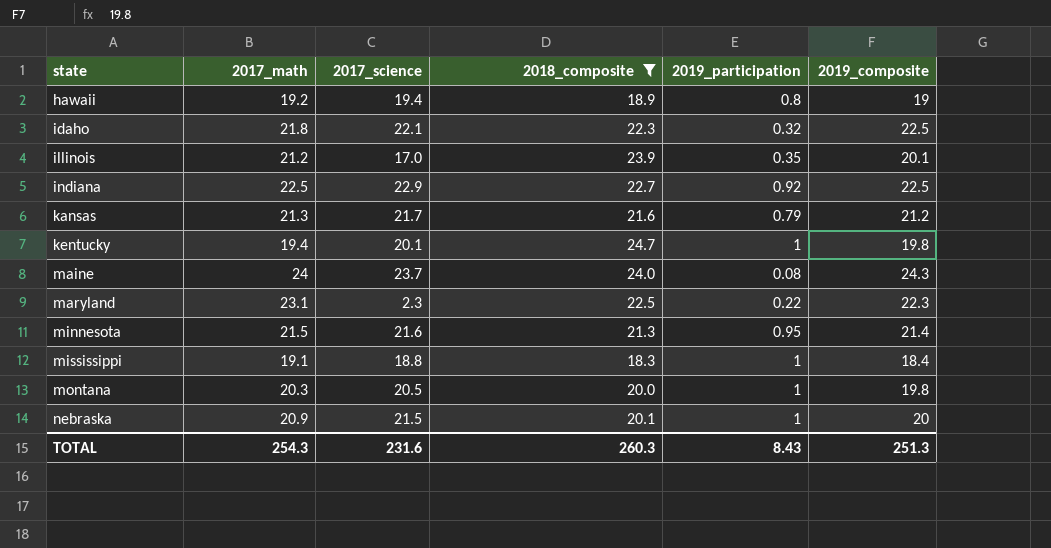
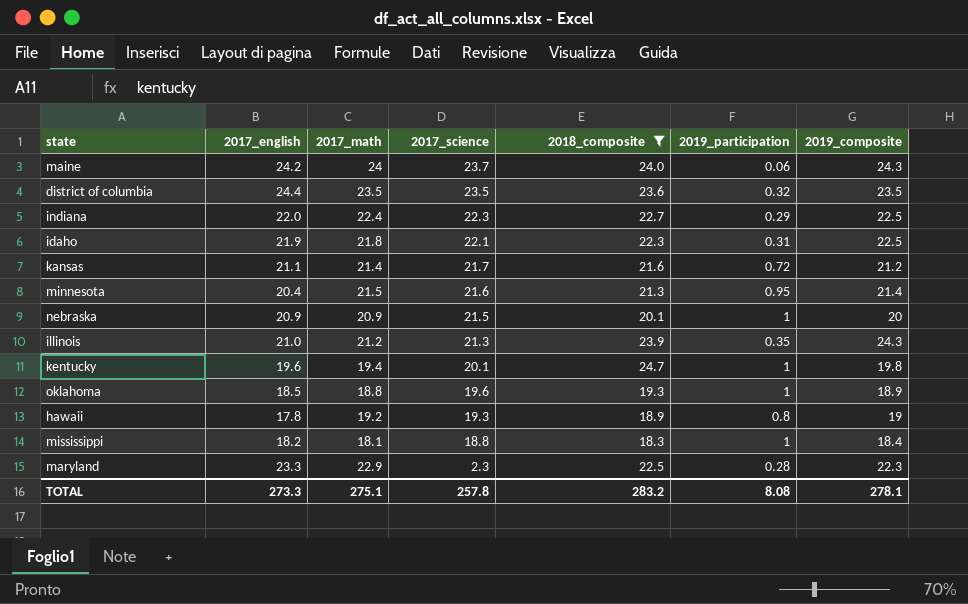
row order: state ascending -> 2017_science descending
column 2017_english | position: none -> 2
row montana: 20.3 | 20.5 | 20.0 | 1 | 19.8 -> none
maine | 2019_participation: 0.08 -> 0.06
row district of columbia: none -> 24.4 | 23.5 | 23.5 | 23.6 | 0.32 | 23.5
indiana | 2017_math: 22.5 -> 22.4
indiana | 2017_science: 22.9 -> 22.3
indiana | 2019_participation: 0.92 -> 0.29
idaho | 2019_participation: 0.32 -> 0.31
kansas | 2017_math: 21.3 -> 21.4
kansas | 2019_participation: 0.79 -> 0.72
illinois | 2017_science: 17.0 -> 21.3
illinois | 2019_composite: 20.1 -> 24.3
row oklahoma: none -> 18.5 | 18.8 | 19.6 | 19.3 | 1 | 18.9
hawaii | 2017_science: 19.4 -> 19.3
mississippi | 2017_math: 19.1 -> 18.1
maryland | 2017_math: 23.1 -> 22.9
maryland | 2019_participation: 0.22 -> 0.28
TOTAL | 2017_math: 254.3 -> 275.1
TOTAL | 2017_science: 231.6 -> 257.8
TOTAL | 2018_composite: 260.3 -> 283.2
TOTAL | 2019_participation: 8.43 -> 8.08
TOTAL | 2019_composite: 251.3 -> 278.1

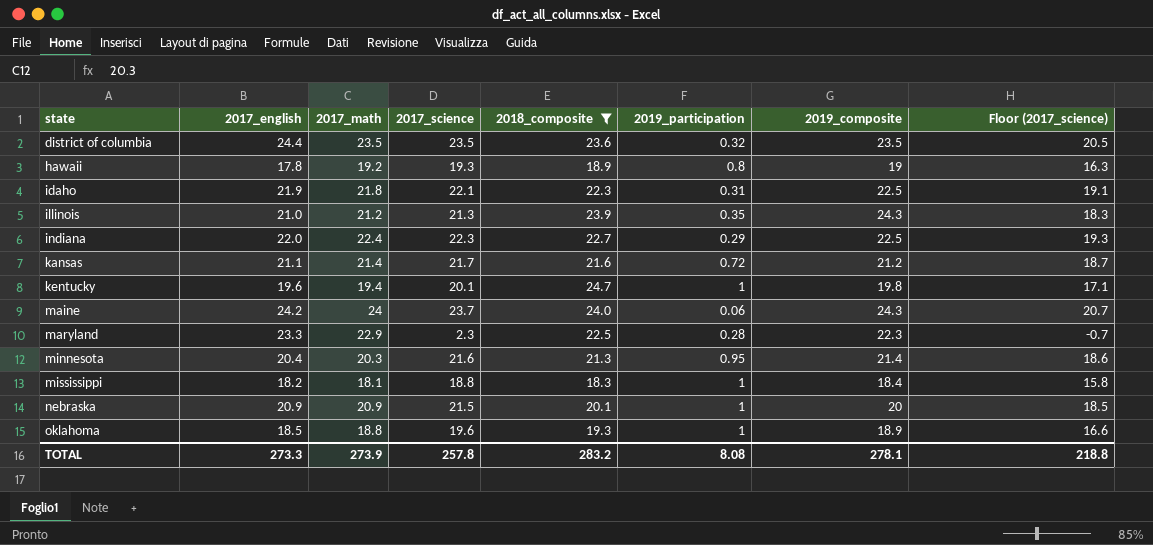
row order: 2017_science descending -> state ascending
column Floor (2017_science) | formula: none -> [2017_science] - 3
minnesota | 2017_math: 21.5 -> 20.3
TOTAL | 2017_math: 275.1 -> 273.9

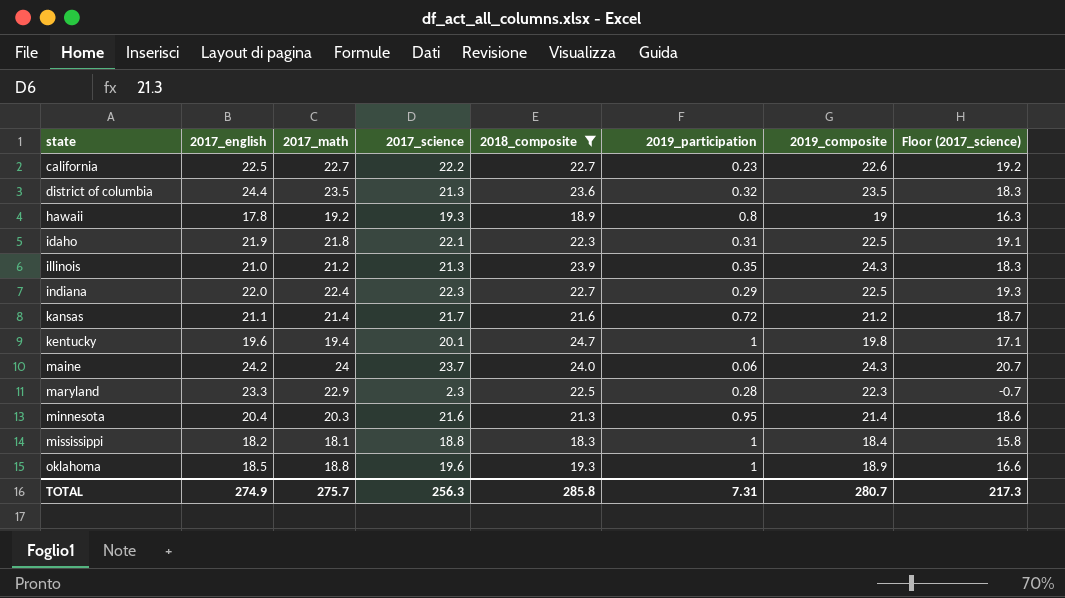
row nebraska: 20.9 | 20.9 | 21.5 | 20.1 | 1 | 20 | 18.5 -> none
row california: none -> 22.5 | 22.7 | 22.2 | 22.7 | 0.23 | 22.6 | 19.2
district of columbia | 2017_science: 23.5 -> 21.3
district of columbia | Floor (2017_science): 20.5 -> 18.3
TOTAL | 2017_english: 273.3 -> 274.9
TOTAL | 2017_math: 273.9 -> 275.7
TOTAL | 2017_science: 257.8 -> 256.3
TOTAL | 2018_composite: 283.2 -> 285.8
TOTAL | 2019_participation: 8.08 -> 7.31
TOTAL | 2019_composite: 278.1 -> 280.7
TOTAL | Floor (2017_science): 218.8 -> 217.3

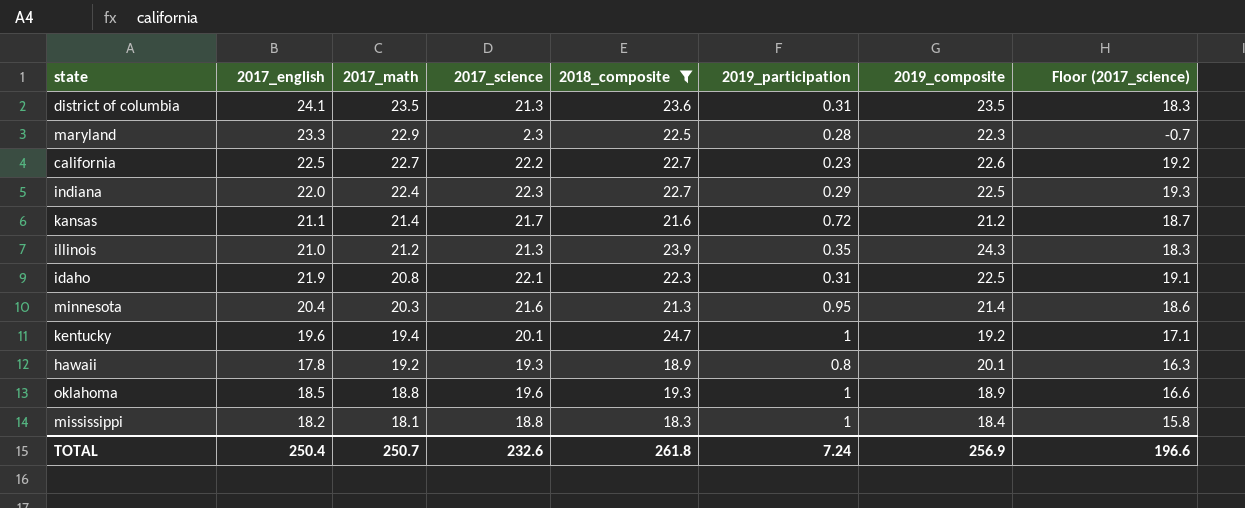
row order: state ascending -> 2017_math descending
row maine: 24.2 | 24 | 23.7 | 24.0 | 0.06 | 24.3 | 20.7 -> none
district of columbia | 2017_english: 24.4 -> 24.1
district of columbia | 2019_participation: 0.32 -> 0.31
idaho | 2017_math: 21.8 -> 20.8
kentucky | 2019_composite: 19.8 -> 19.2
hawaii | 2019_composite: 19 -> 20.1
TOTAL | 2017_english: 274.9 -> 250.4
TOTAL | 2017_math: 275.7 -> 250.7
TOTAL | 2017_science: 256.3 -> 232.6
TOTAL | 2018_composite: 285.8 -> 261.8
TOTAL | 2019_participation: 7.31 -> 7.24
TOTAL | 2019_composite: 280.7 -> 256.9
TOTAL | Floor (2017_science): 217.3 -> 196.6

